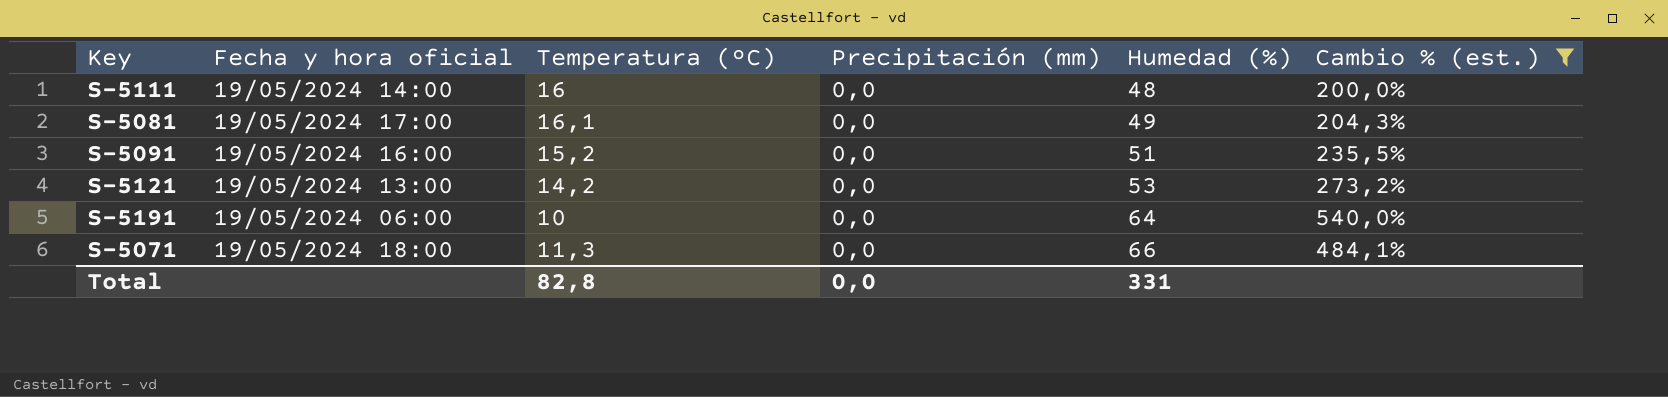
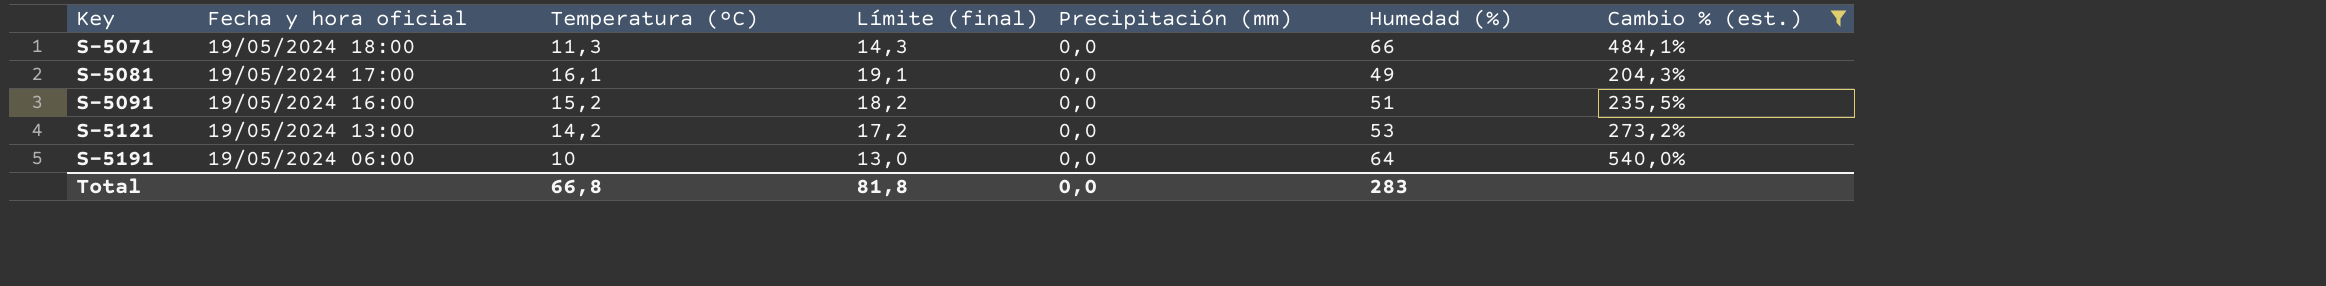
row order: Humedad (%) ascending -> Key ascending
column Límite (final) | formula: none -> [Temperatura (ºC)] + 3
row S-5111: 19/05/2024 14:00 | 16 | 0,0 | 48 | 200,0% -> none
Total | Temperatura (ºC): 82,8 -> 66,8
Total | Humedad (%): 331 -> 283

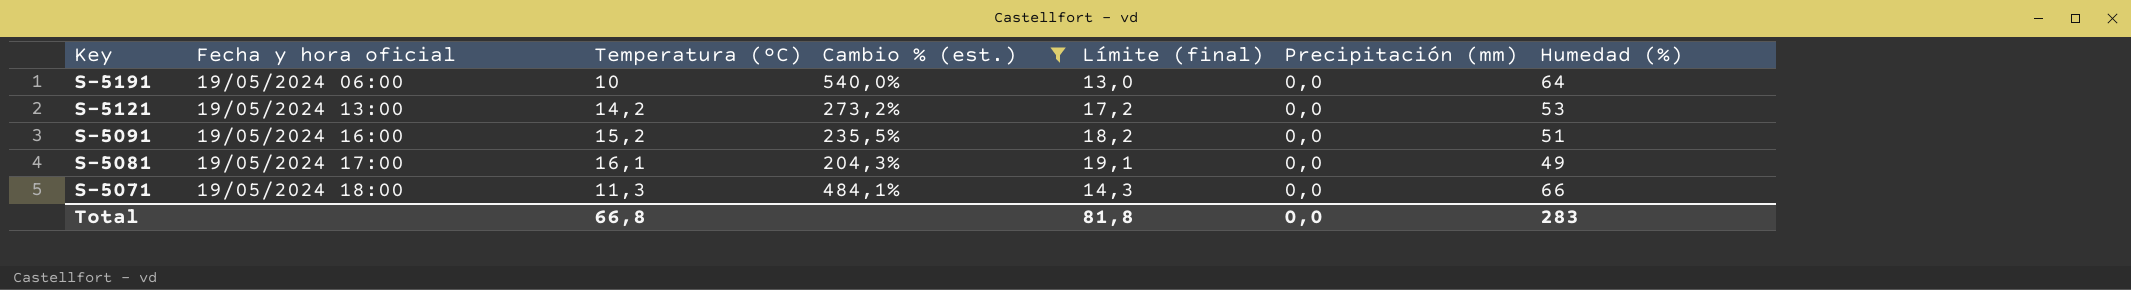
row order: Key ascending -> Key descending
column Cambio % (est.) | position: 7 -> 4

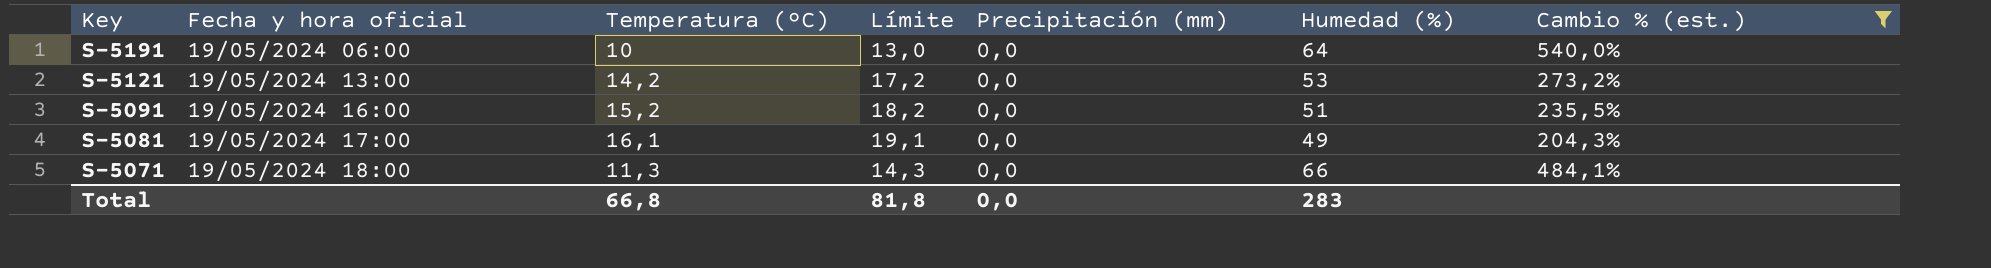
column name: Límite (final) -> Límite
column Cambio % (est.) | position: 4 -> 7

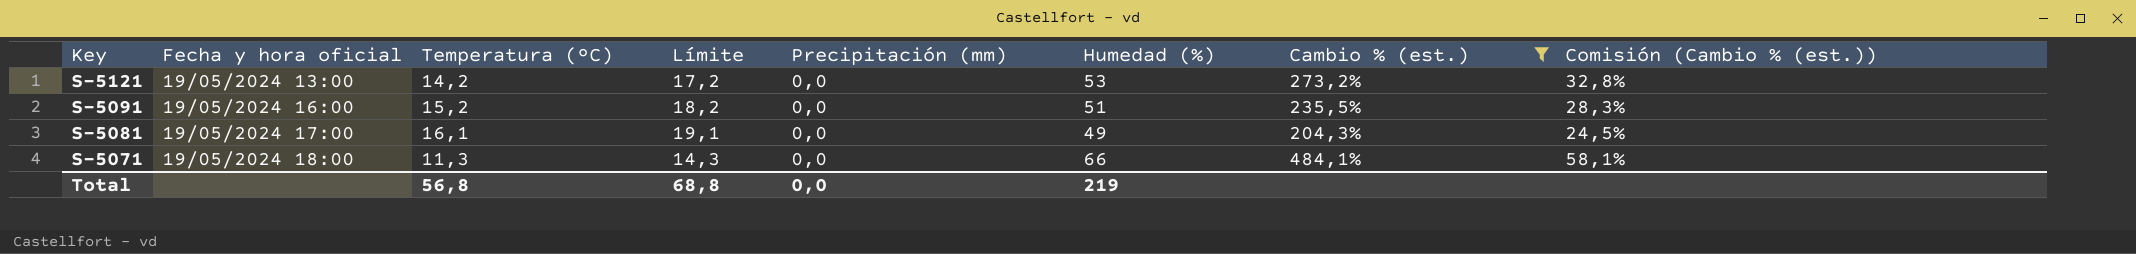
column Comisión (Cambio % (est.)) | formula: none -> [Cambio % (est.)] * 0,12
row S-5191: 19/05/2024 06:00 | 10 | 13,0 | 0,0 | 64 | 540,0% -> none
Total | Temperatura (ºC): 66,8 -> 56,8
Total | Límite: 81,8 -> 68,8
Total | Humedad (%): 283 -> 219

